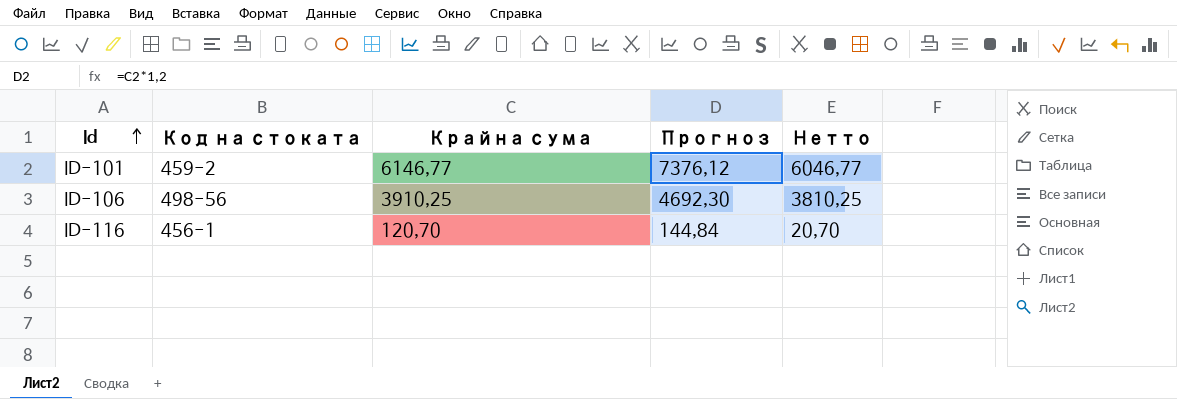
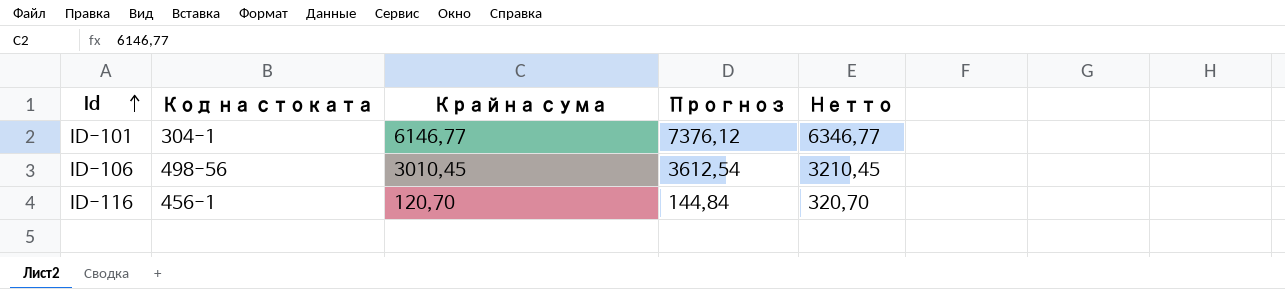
column Нетто | formula: [Крайна сума] - 100 -> [Крайна сума] + 200
ID-101 | Код на стоката: 459-2 -> 304-1
ID-106 | Крайна сума: 3910,25 -> 3010,45
ID-106 | Прогноз: 4692,30 -> 3612,54

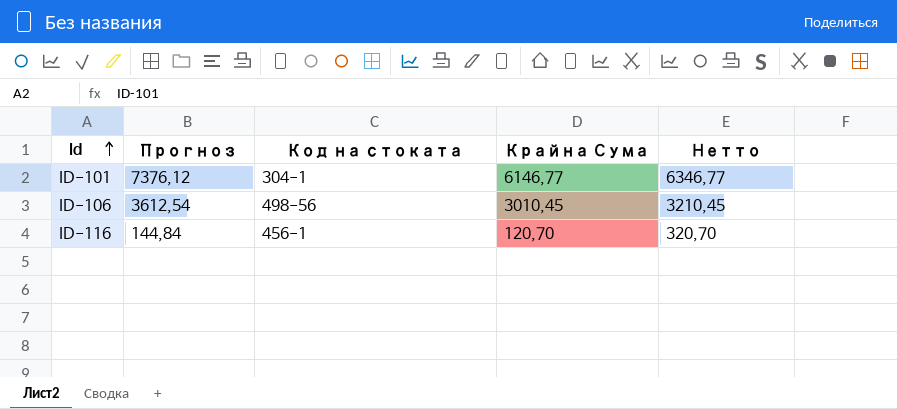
column Прогноз | position: 4 -> 2
column name: Крайна сума -> Крайна Сума

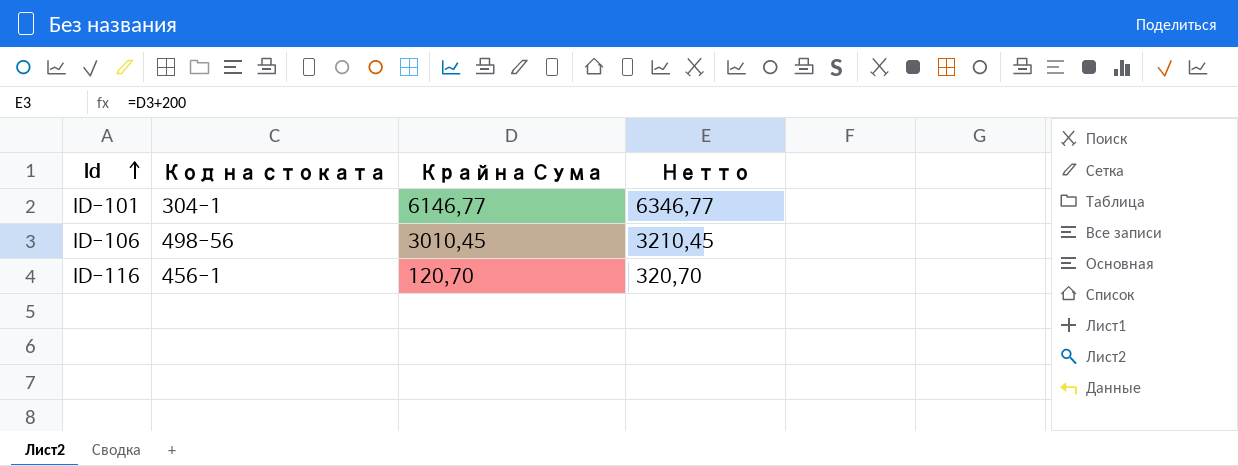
column Прогноз | formula: [Крайна Сума] * 1,2 -> none

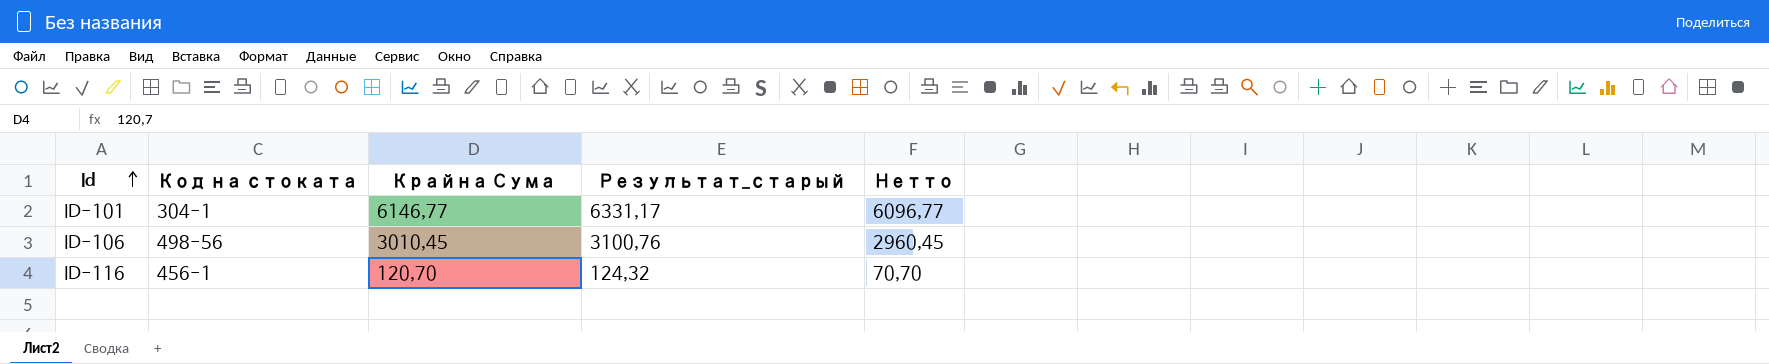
column Результат_старый | formula: none -> [Крайна Сума] * 1,03
column Нетто | formula: [Крайна Сума] + 200 -> [Крайна Сума] - 50

